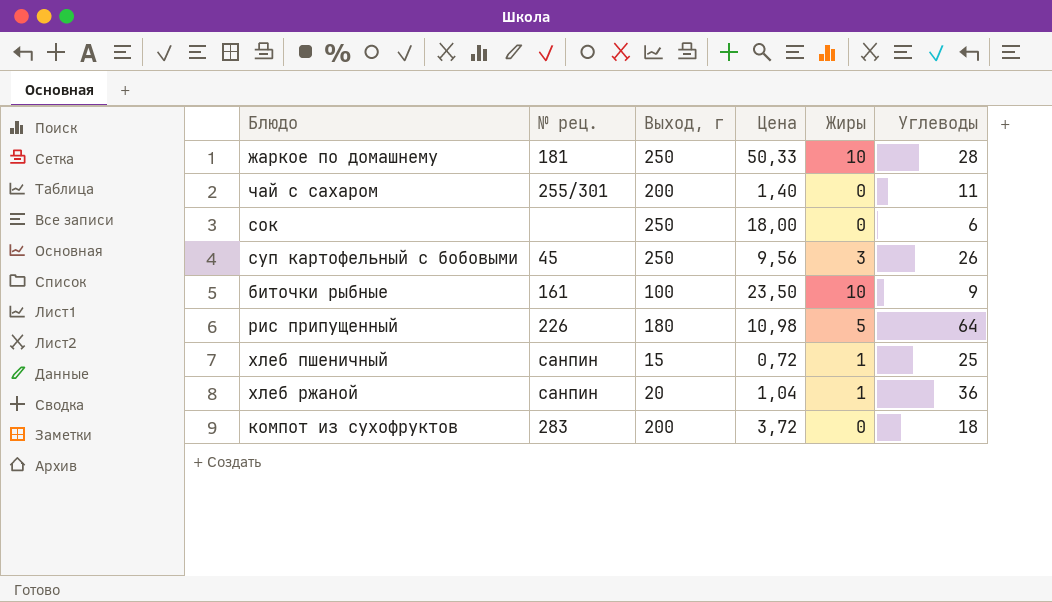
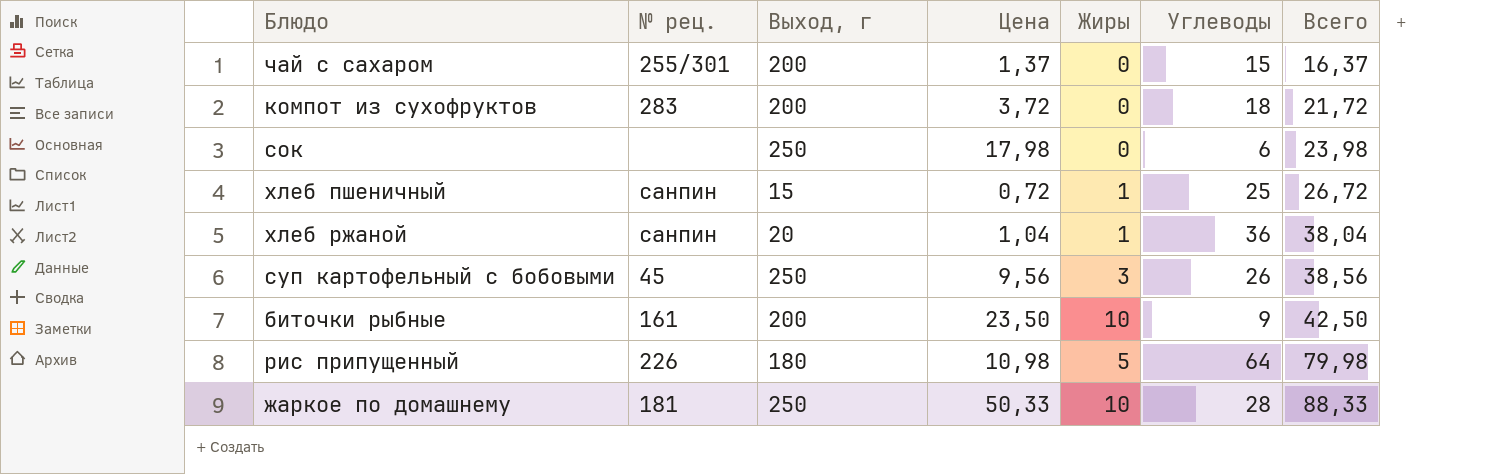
row order: none -> Всего ascending
column Всего | formula: none -> [Цена] + [Жиры] + [Углеводы]
чай с сахаром | Цена: 1,40 -> 1,37
чай с сахаром | Углеводы: 11 -> 15
сок | Цена: 18,00 -> 17,98
биточки рыбные | Выход, г: 100 -> 200

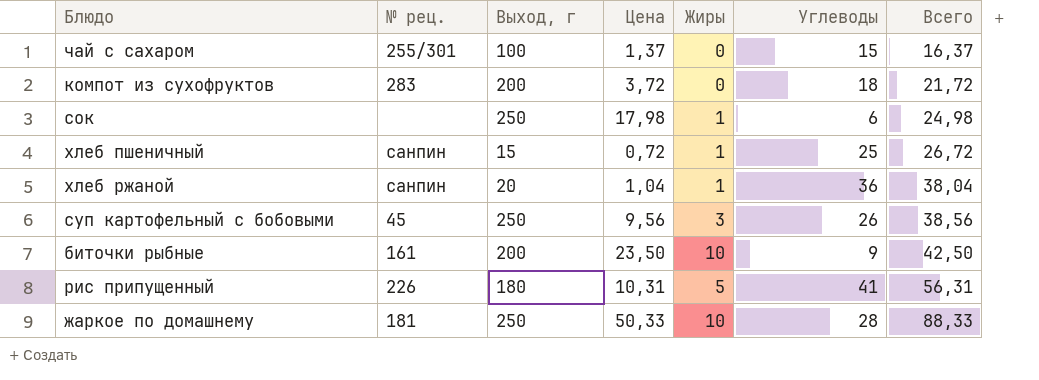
чай с сахаром | Выход, г: 200 -> 100
сок | Жиры: 0 -> 1
сок | Всего: 23,98 -> 24,98
рис припущенный | Цена: 10,98 -> 10,31
рис припущенный | Углеводы: 64 -> 41
рис припущенный | Всего: 79,98 -> 56,31

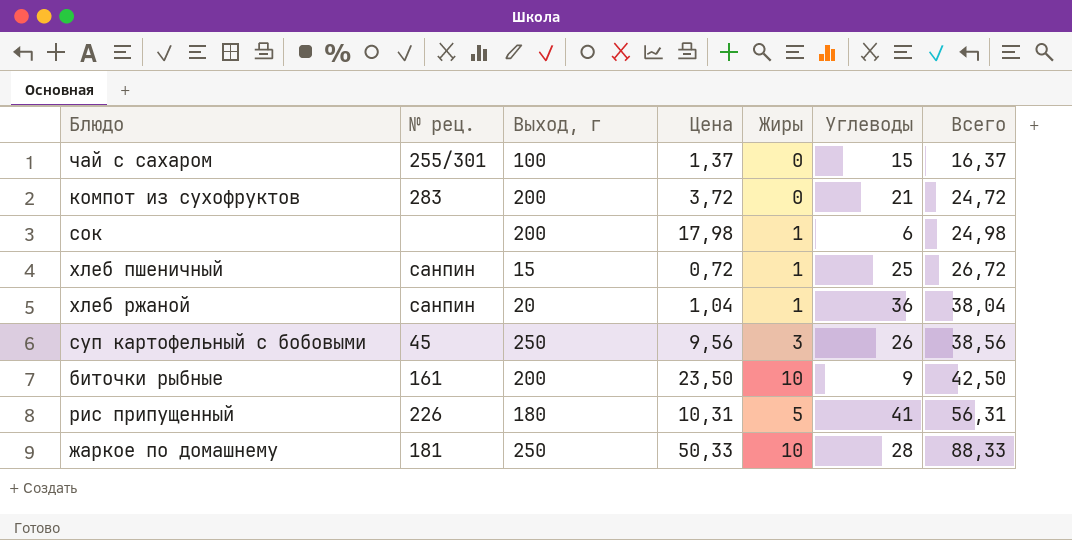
компот из сухофруктов | Углеводы: 18 -> 21
компот из сухофруктов | Всего: 21,72 -> 24,72
сок | Выход, г: 250 -> 200

